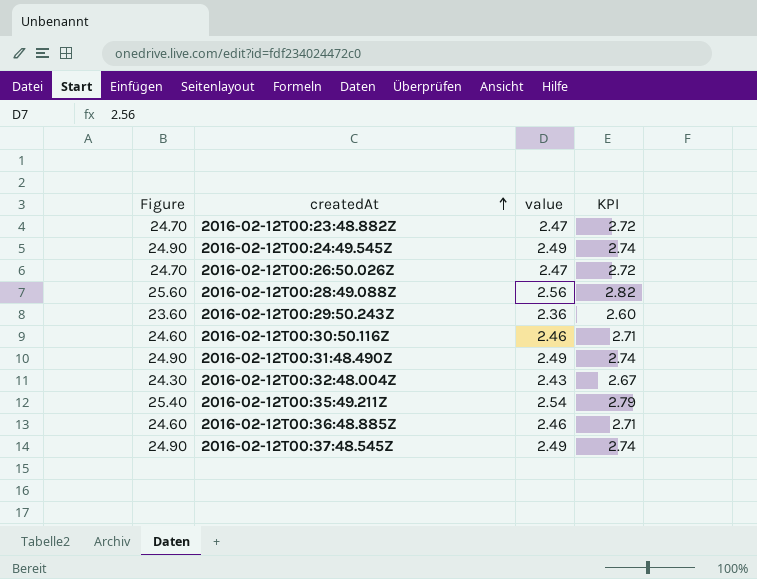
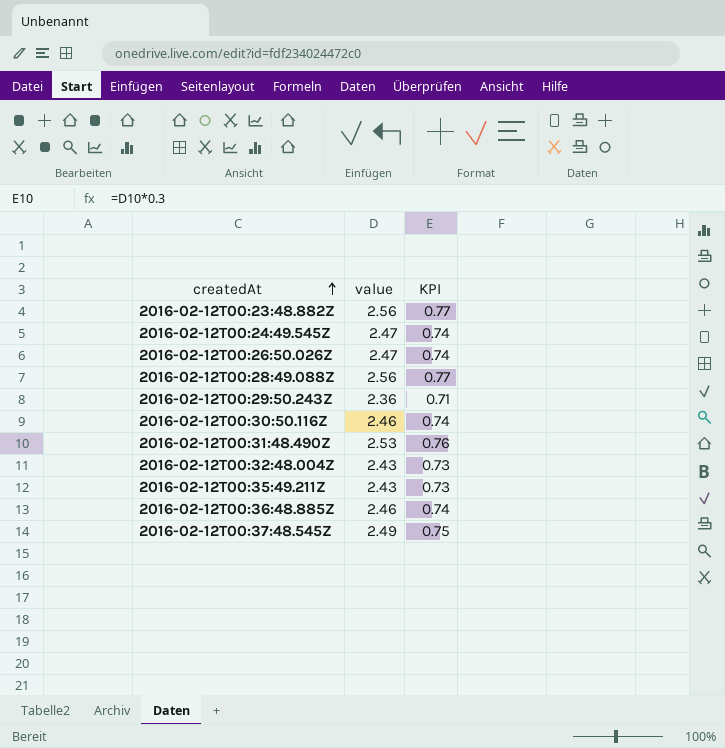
column Figure | formula: [value] * 10 -> none
column KPI | formula: [value] * 1.1 -> [value] * 0.3
2016-02-12T00:23:48.882Z | value: 2.47 -> 2.56
2016-02-12T00:24:49.545Z | value: 2.49 -> 2.47
2016-02-12T00:31:48.490Z | value: 2.49 -> 2.53
2016-02-12T00:35:49.211Z | value: 2.54 -> 2.43

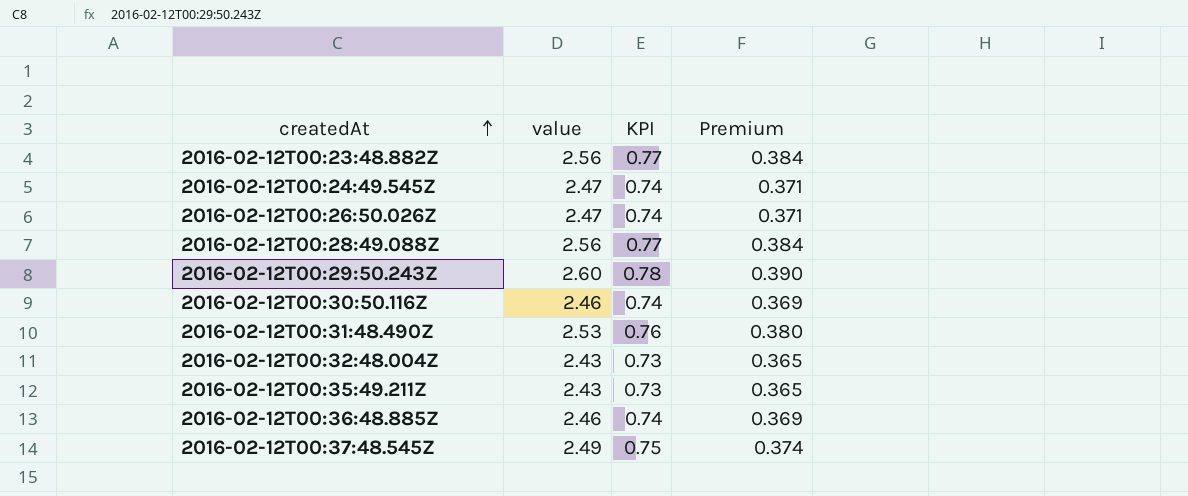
column Premium | formula: none -> [value] * 0.15
2016-02-12T00:29:50.243Z | value: 2.36 -> 2.60
2016-02-12T00:29:50.243Z | KPI: 0.71 -> 0.78

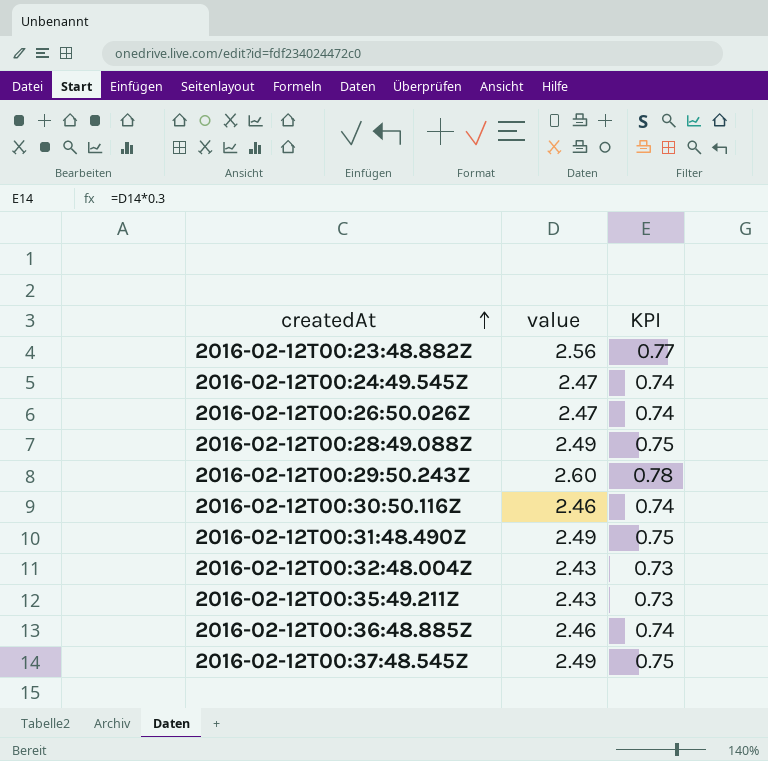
column Premium | formula: [value] * 0.15 -> none
2016-02-12T00:28:49.088Z | value: 2.56 -> 2.49
2016-02-12T00:28:49.088Z | KPI: 0.77 -> 0.75
2016-02-12T00:31:48.490Z | value: 2.53 -> 2.49
2016-02-12T00:31:48.490Z | KPI: 0.76 -> 0.75

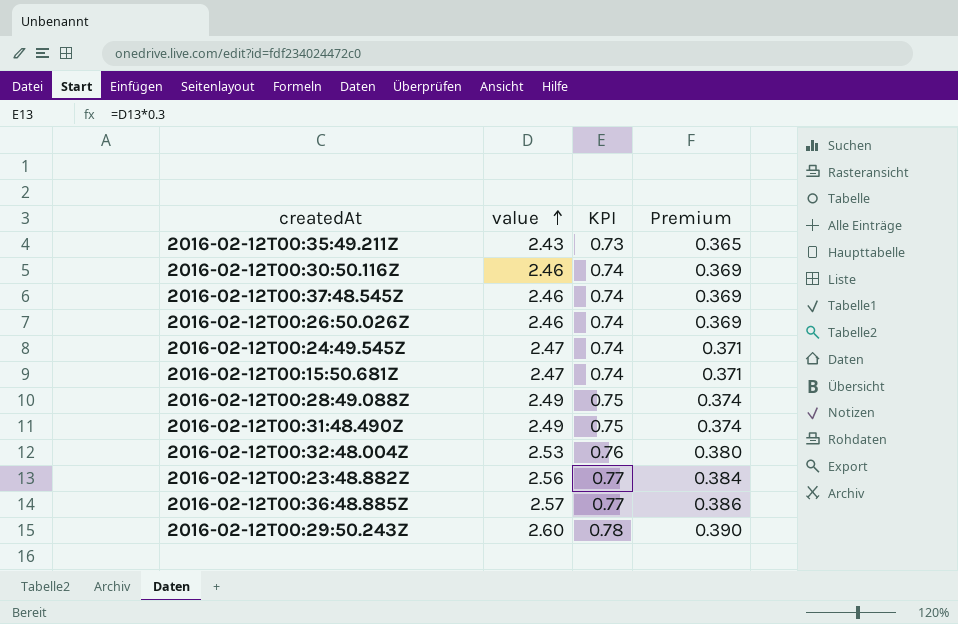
row order: createdAt ascending -> value ascending
column Premium | formula: none -> [value] * 0.15
2016-02-12T00:37:48.545Z | value: 2.49 -> 2.46
2016-02-12T00:37:48.545Z | KPI: 0.75 -> 0.74
2016-02-12T00:26:50.026Z | value: 2.47 -> 2.46
row 2016-02-12T00:15:50.681Z: none -> 2.47 | 0.74 | 0.371
2016-02-12T00:32:48.004Z | value: 2.43 -> 2.53
2016-02-12T00:32:48.004Z | KPI: 0.73 -> 0.76
2016-02-12T00:36:48.885Z | value: 2.46 -> 2.57
2016-02-12T00:36:48.885Z | KPI: 0.74 -> 0.77

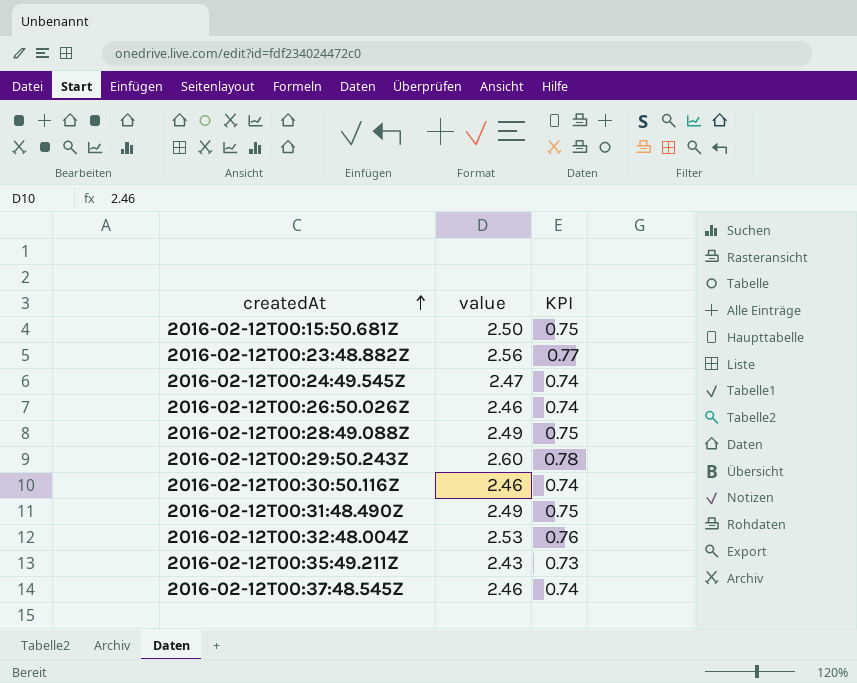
row order: value ascending -> createdAt ascending
column Premium | formula: [value] * 0.15 -> none
row 2016-02-12T00:36:48.885Z: 2.57 | 0.77 | 0.386 -> none
2016-02-12T00:15:50.681Z | value: 2.47 -> 2.50
2016-02-12T00:15:50.681Z | KPI: 0.74 -> 0.75

